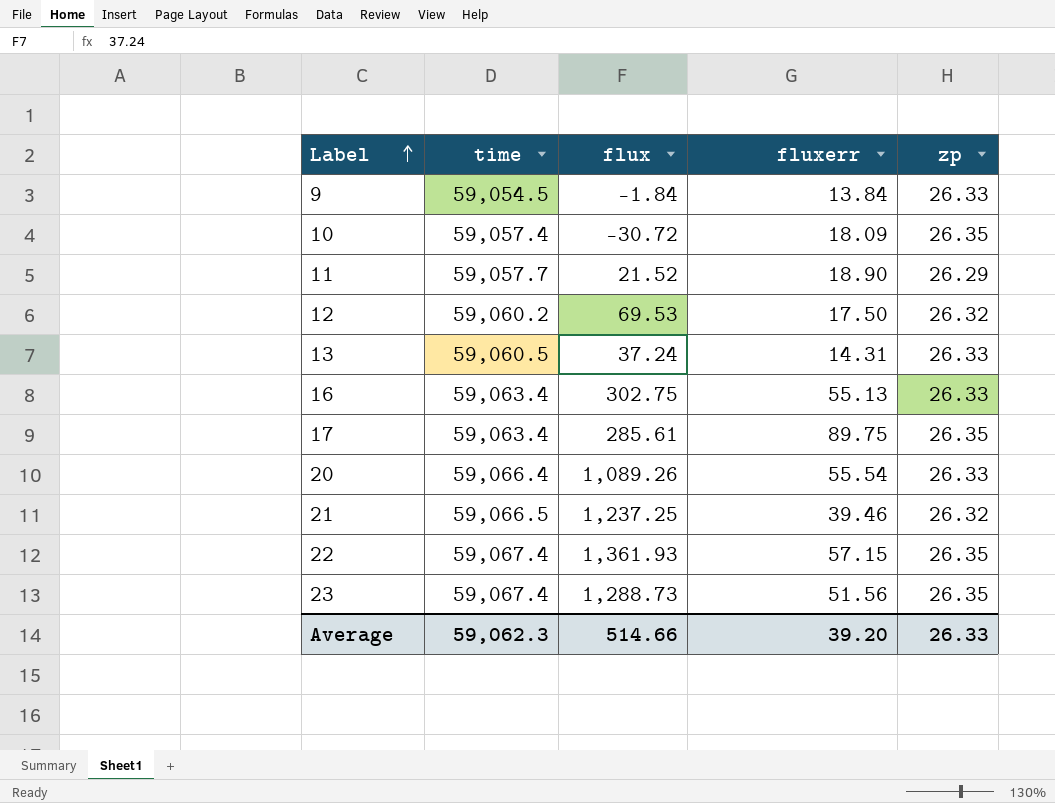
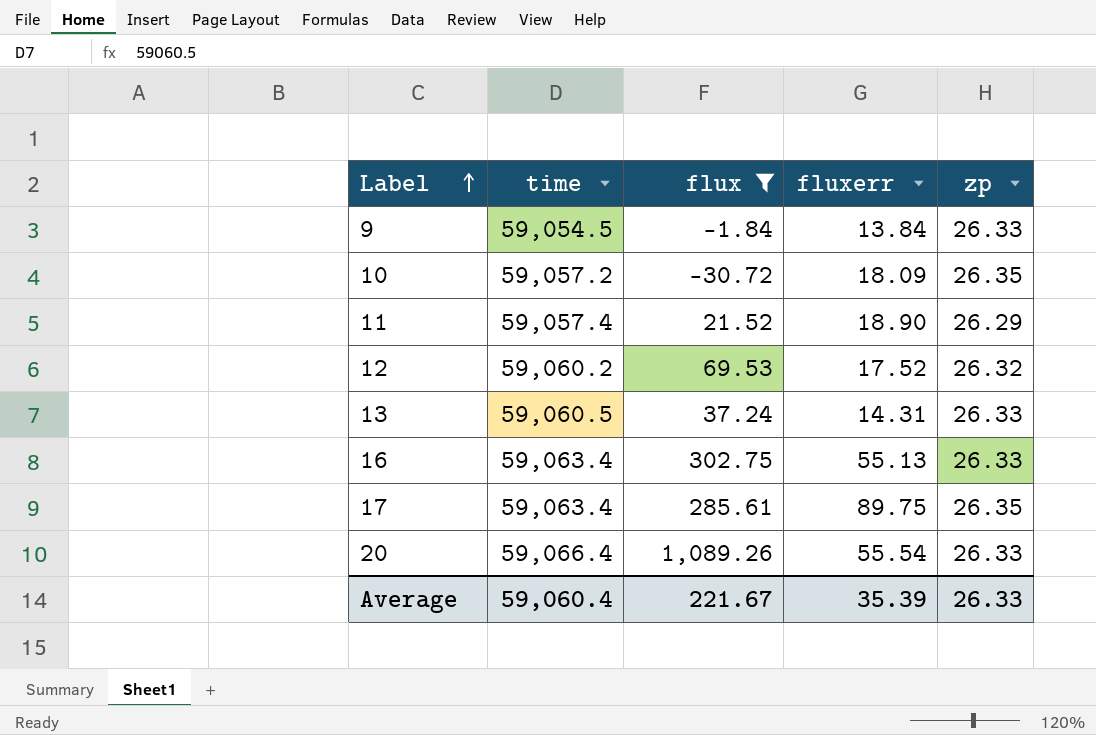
filter: none -> flux <= 1,089.26
10 | time: 59,057.4 -> 59,057.2
11 | time: 59,057.7 -> 59,057.4
12 | fluxerr: 17.50 -> 17.52
Average | time: 59,062.3 -> 59,060.4
Average | flux: 514.66 -> 221.67
Average | fluxerr: 39.20 -> 35.39

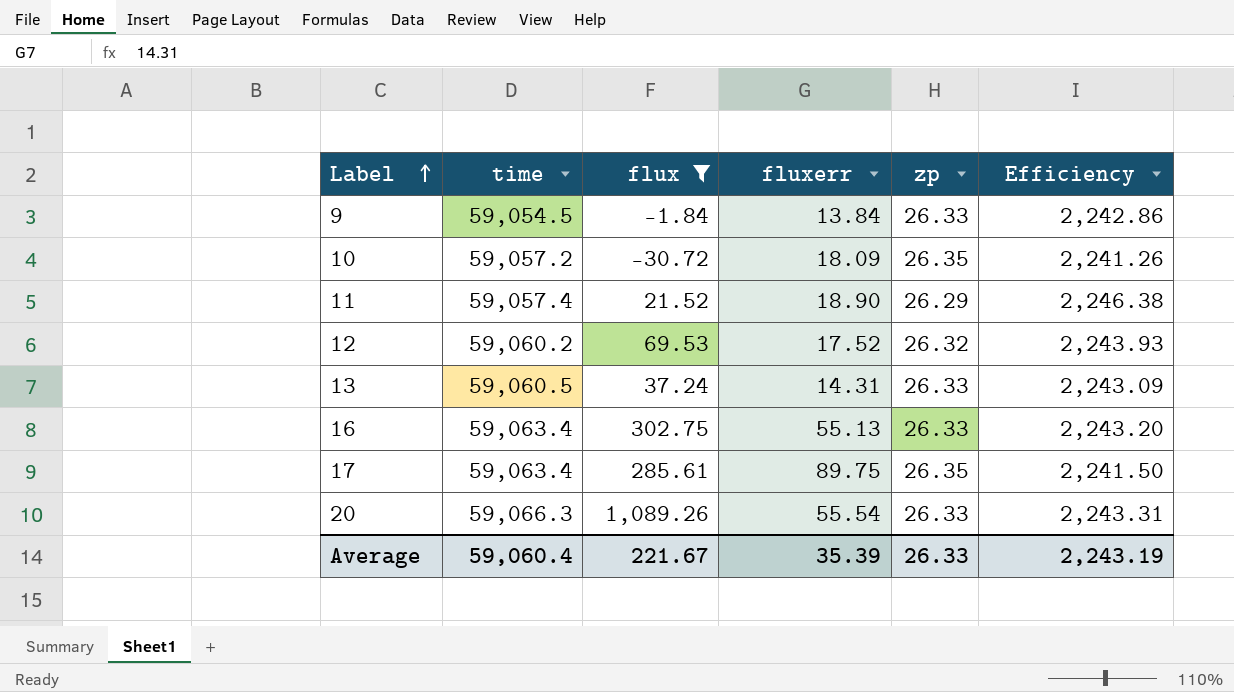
column Efficiency | formula: none -> [time] / [zp]
20 | time: 59,066.4 -> 59,066.3

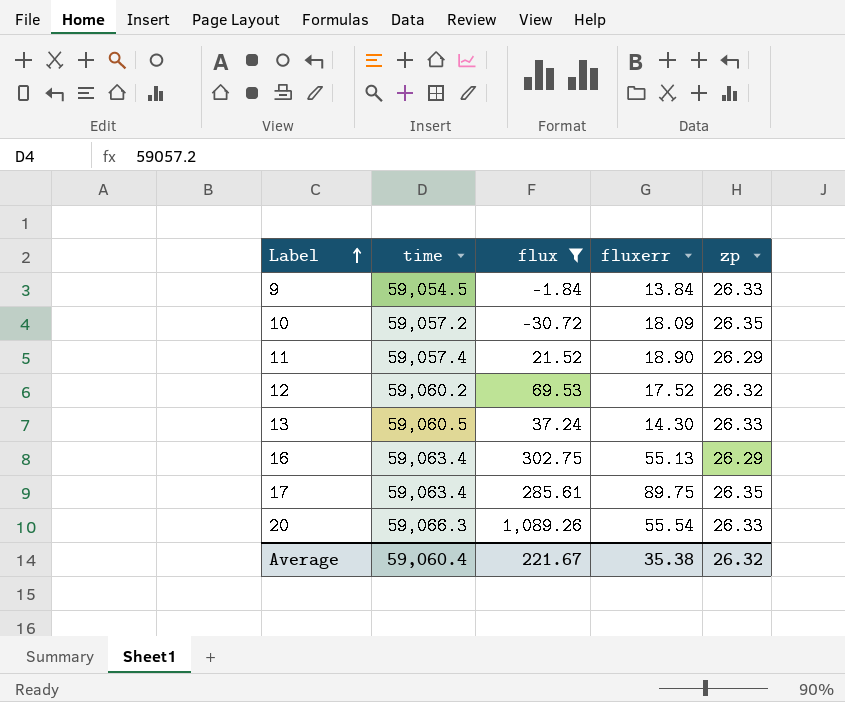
column Efficiency | formula: [time] / [zp] -> none
13 | fluxerr: 14.31 -> 14.30
16 | zp: 26.33 -> 26.29
Average | fluxerr: 35.39 -> 35.38
Average | zp: 26.33 -> 26.32

